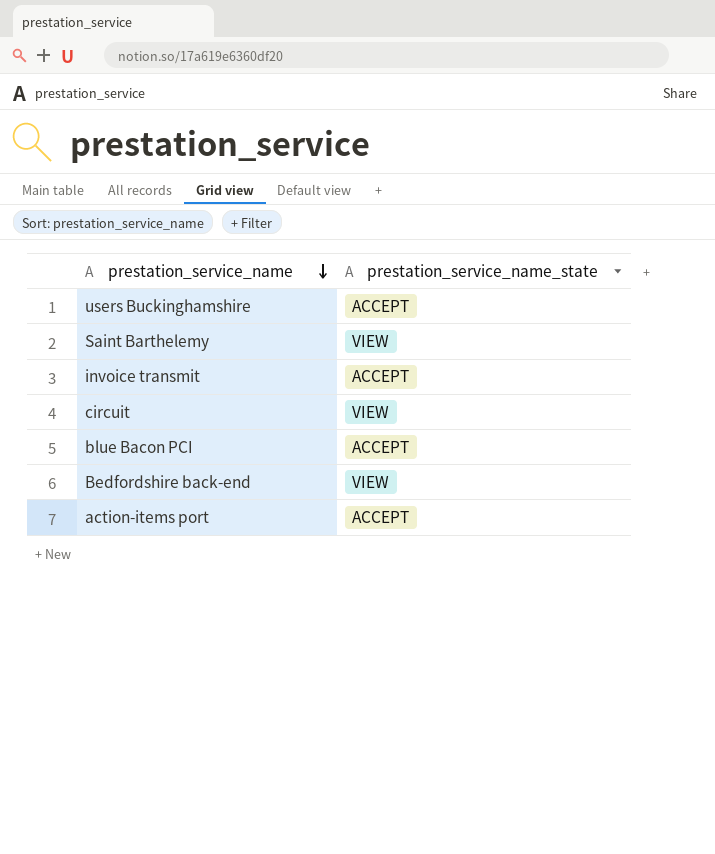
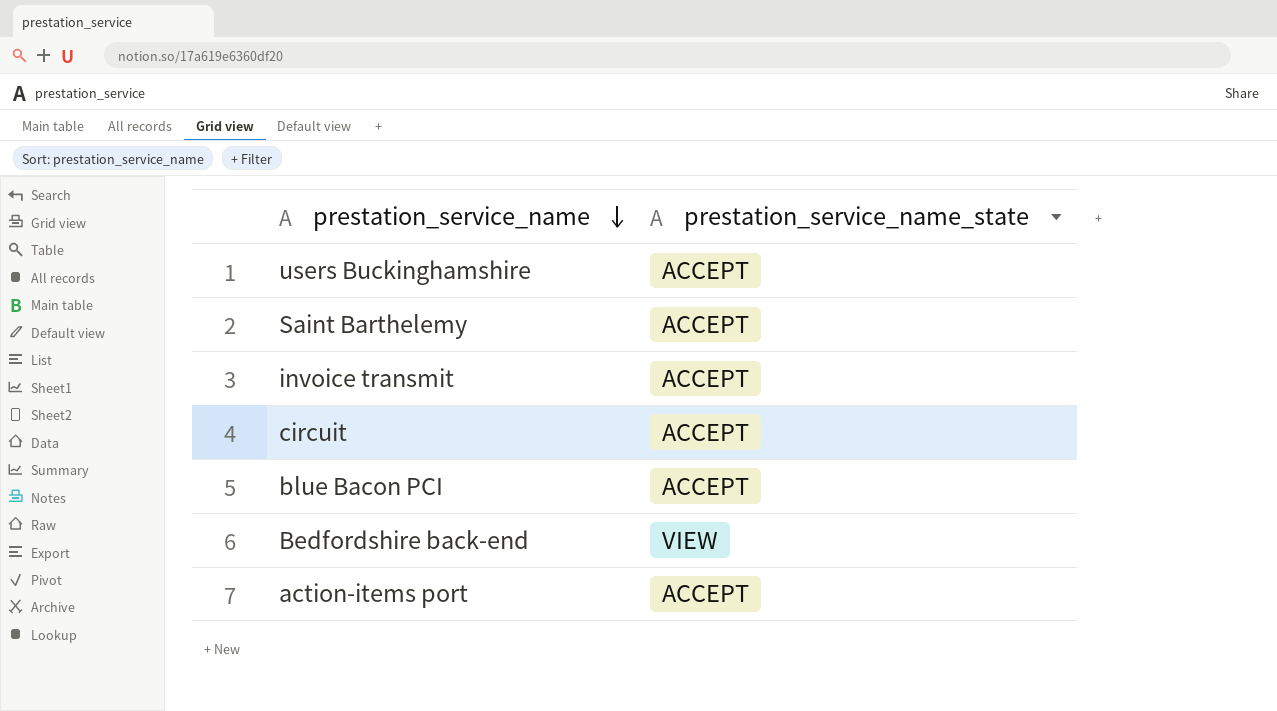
Saint Barthelemy | prestation_service_name_state: VIEW -> ACCEPT
circuit | prestation_service_name_state: VIEW -> ACCEPT

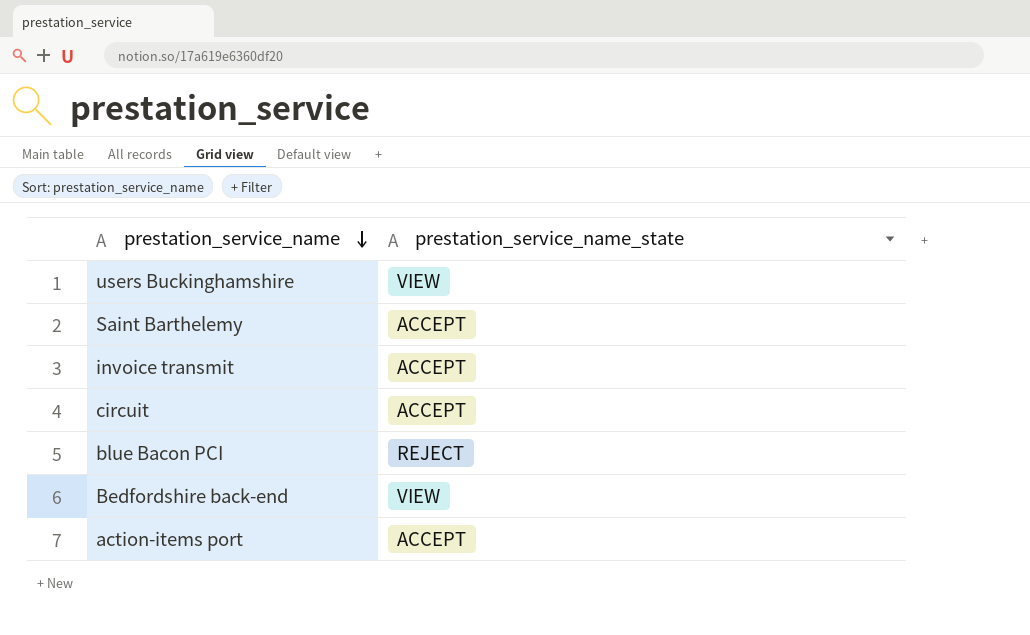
users Buckinghamshire | prestation_service_name_state: ACCEPT -> VIEW
blue Bacon PCI | prestation_service_name_state: ACCEPT -> REJECT

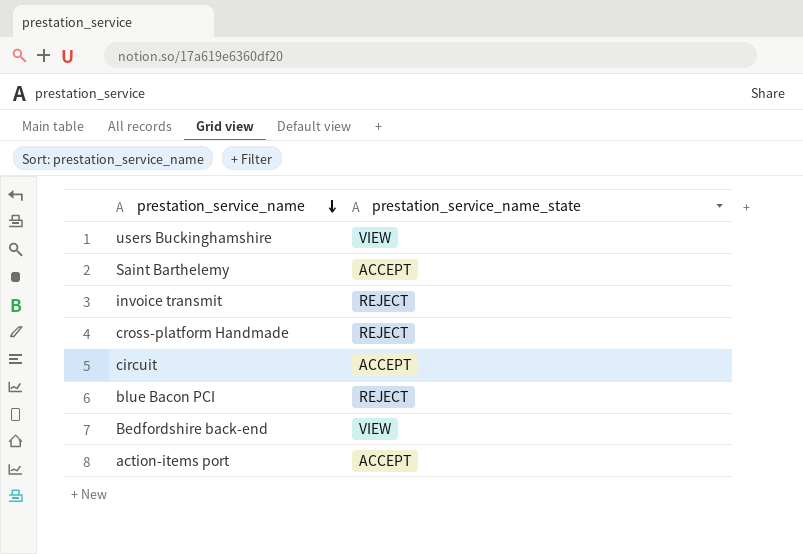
invoice transmit | prestation_service_name_state: ACCEPT -> REJECT
row cross-platform Handmade: none -> REJECT

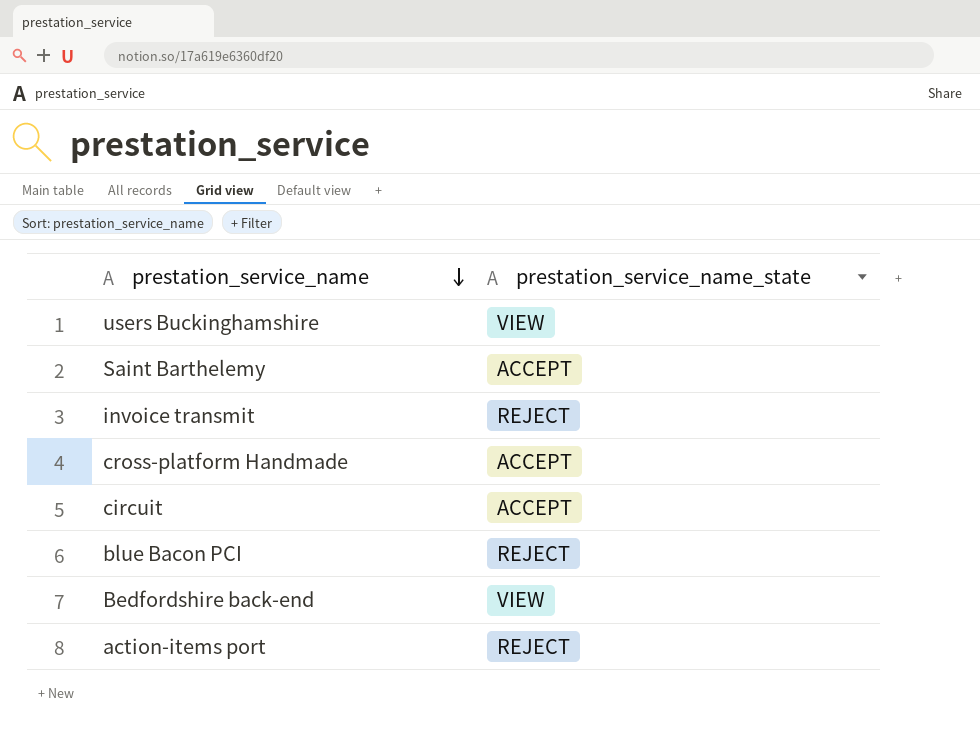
cross-platform Handmade | prestation_service_name_state: REJECT -> ACCEPT
action-items port | prestation_service_name_state: ACCEPT -> REJECT

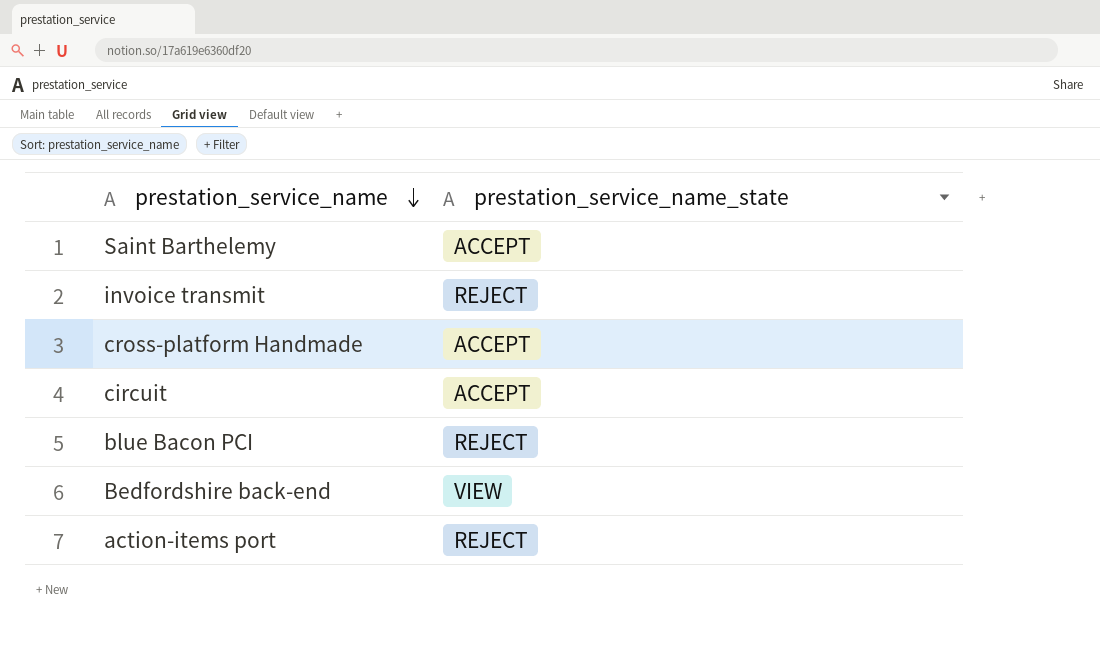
row users Buckinghamshire: VIEW -> none

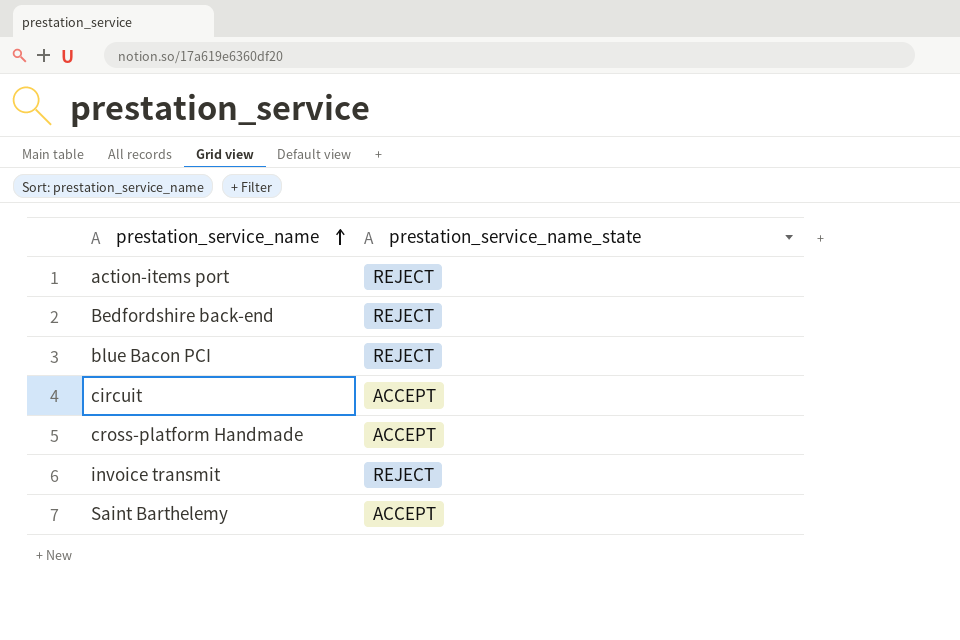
row order: prestation_service_name descending -> prestation_service_name ascending
Bedfordshire back-end | prestation_service_name_state: VIEW -> REJECT

